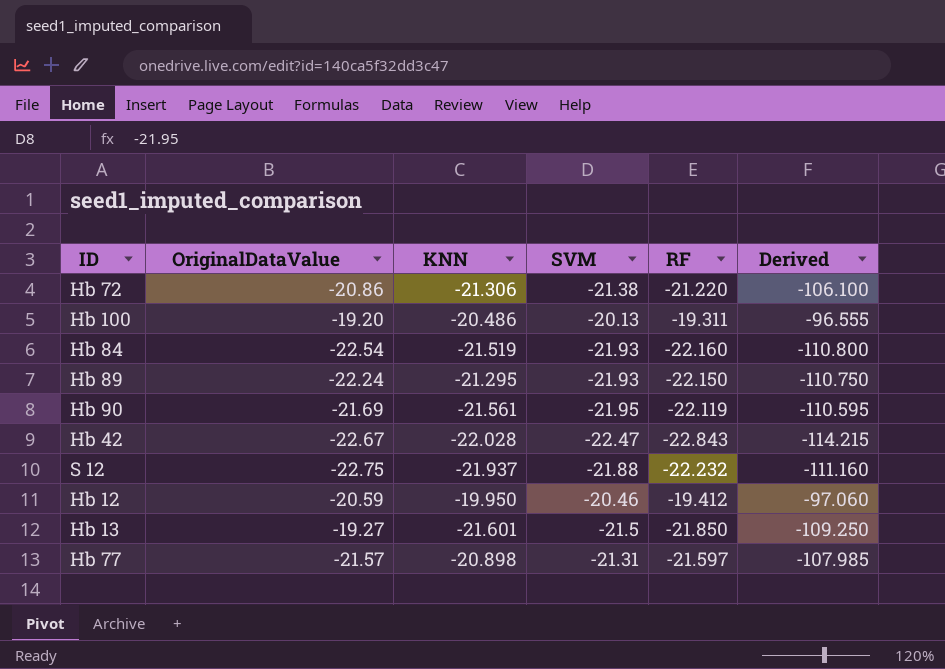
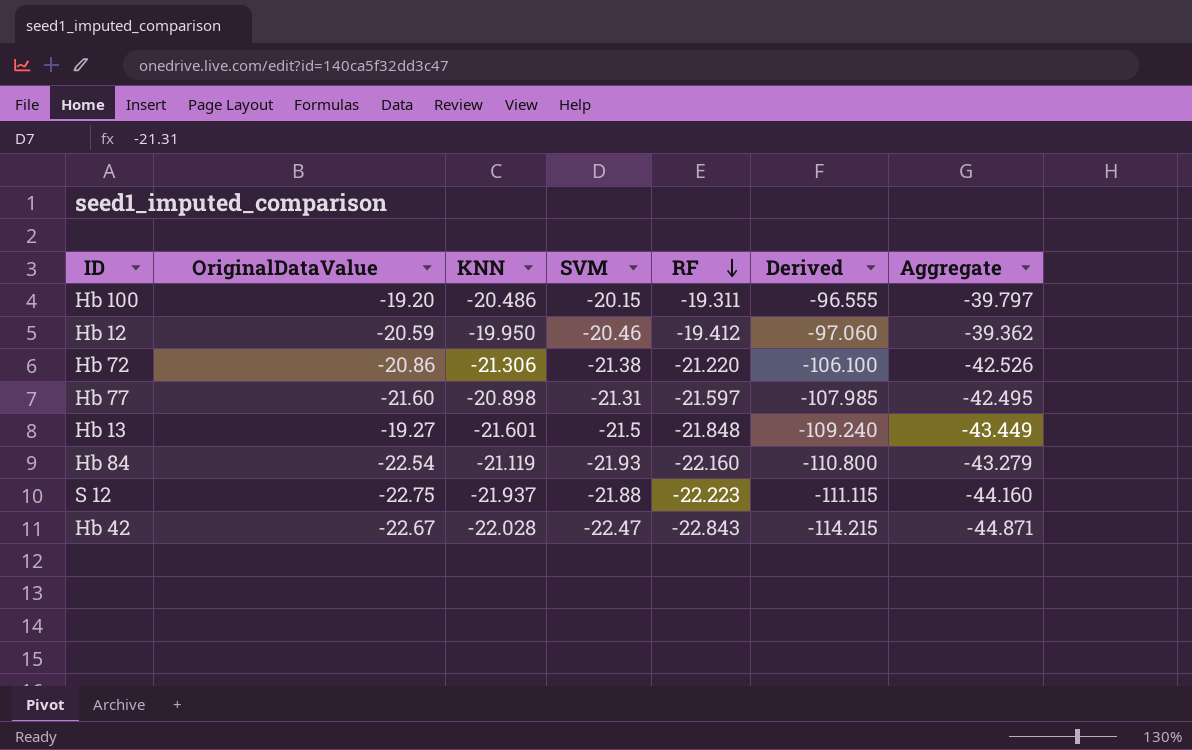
row order: none -> RF descending
column Aggregate | formula: none -> [KNN] + [RF]
row Hb 89: -22.24 | -21.295 | -21.93 | -22.150 | -110.750 -> none
row Hb 90: -21.69 | -21.561 | -21.95 | -22.119 | -110.595 -> none
Hb 100 | SVM: -20.13 -> -20.15
Hb 77 | OriginalDataValue: -21.57 -> -21.60
Hb 13 | RF: -21.850 -> -21.848
Hb 13 | Derived: -109.250 -> -109.240
Hb 84 | KNN: -21.519 -> -21.119
S 12 | RF: -22.232 -> -22.223
S 12 | Derived: -111.160 -> -111.115

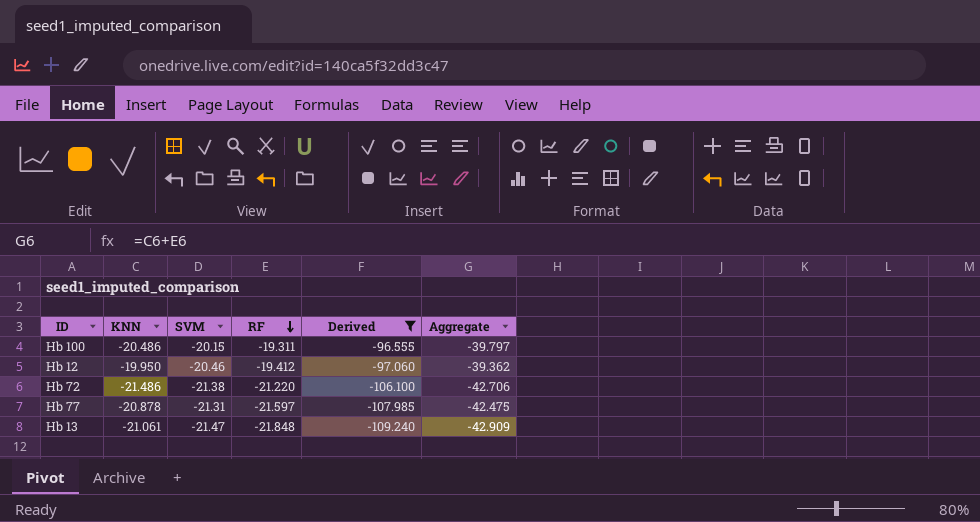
filter: none -> Derived >= -109.240
column OriginalDataValue | position: 2 -> none
Hb 72 | KNN: -21.306 -> -21.486
Hb 72 | Aggregate: -42.526 -> -42.706
Hb 77 | KNN: -20.898 -> -20.878
Hb 77 | Aggregate: -42.495 -> -42.475
Hb 13 | KNN: -21.601 -> -21.061
Hb 13 | SVM: -21.5 -> -21.47
Hb 13 | Aggregate: -43.449 -> -42.909

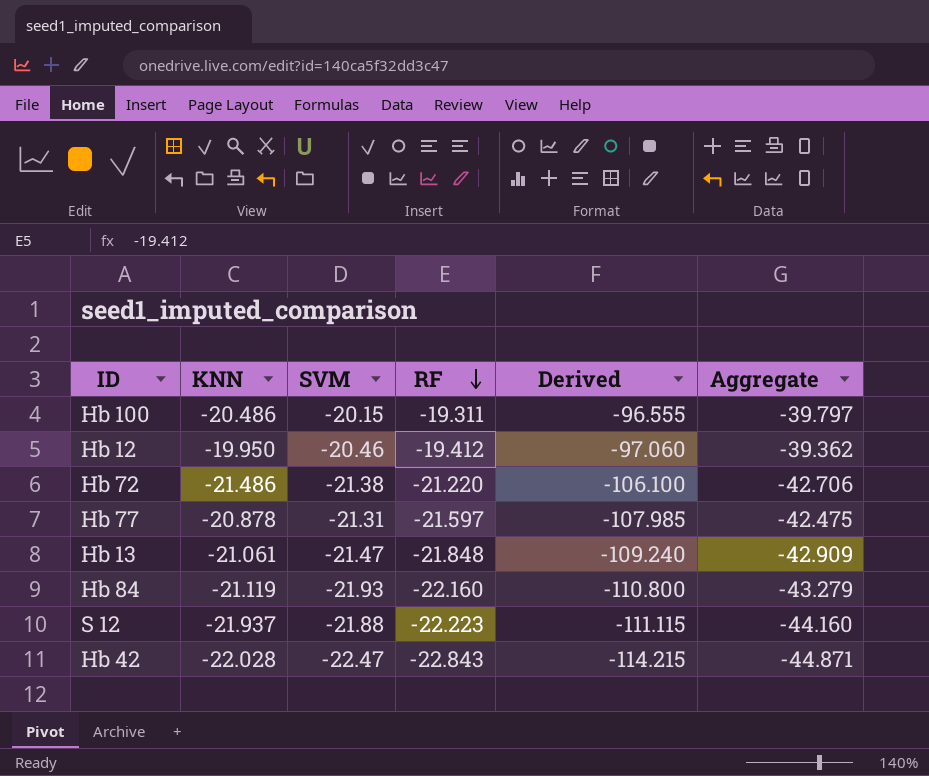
filter: Derived >= -109.240 -> none

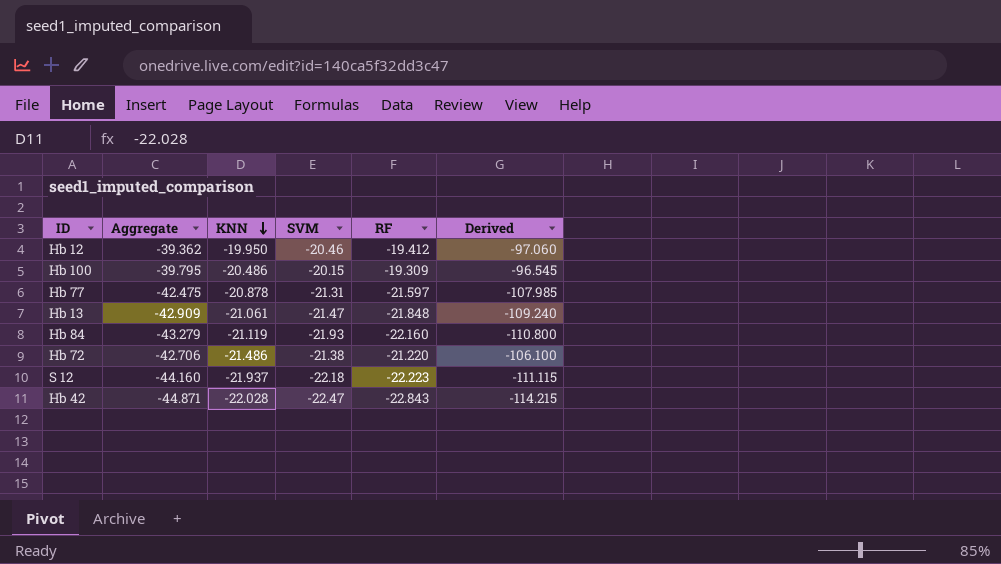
row order: RF descending -> KNN descending
column Aggregate | position: 6 -> 2
Hb 100 | Aggregate: -39.797 -> -39.795
Hb 100 | RF: -19.311 -> -19.309
Hb 100 | Derived: -96.555 -> -96.545
S 12 | SVM: -21.88 -> -22.18

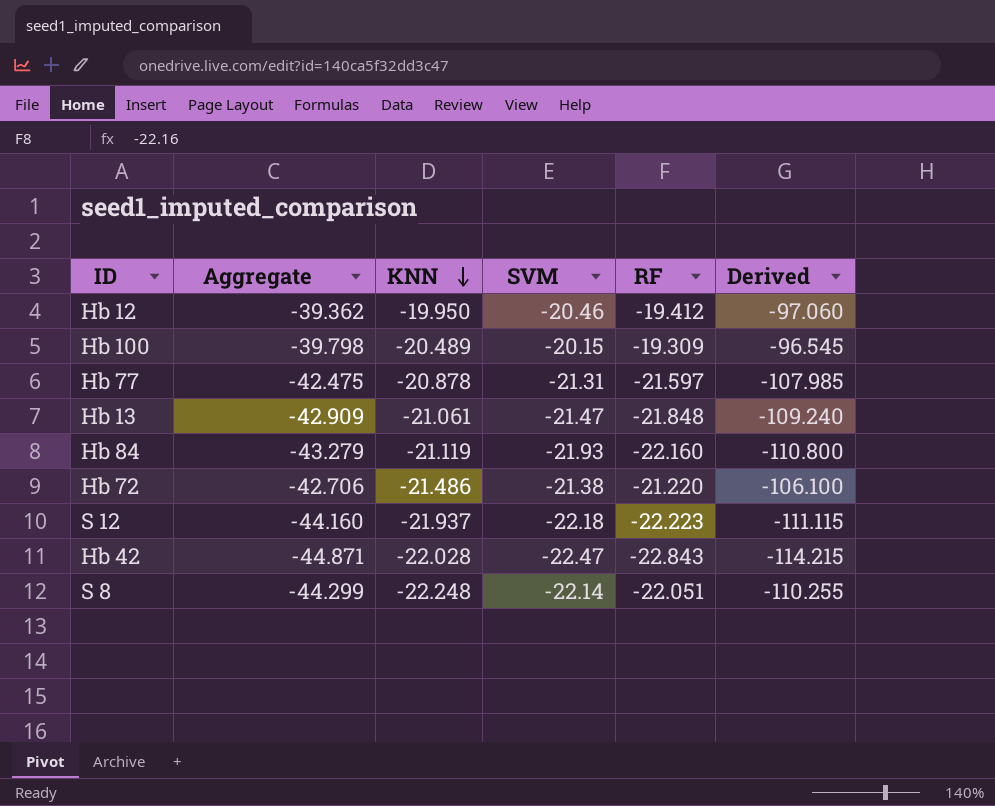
Hb 100 | Aggregate: -39.795 -> -39.798
Hb 100 | KNN: -20.486 -> -20.489
row S 8: none -> -44.299 | -22.248 | -22.14 | -22.051 | -110.255

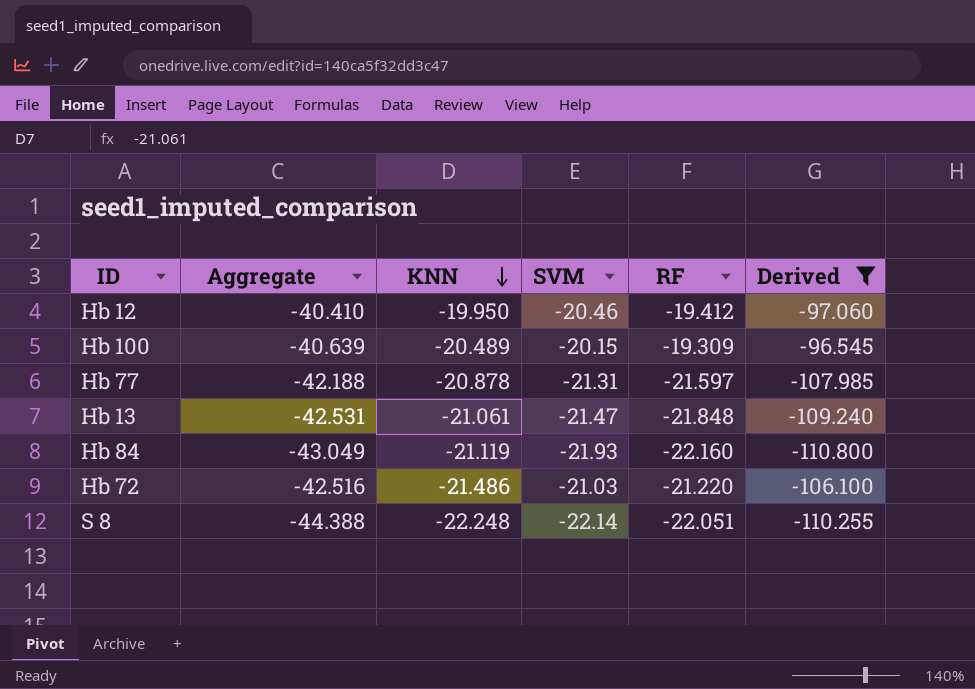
filter: none -> Derived >= -110.800
column Aggregate | formula: [KNN] + [RF] -> [KNN] + [SVM]
Hb 72 | SVM: -21.38 -> -21.03

